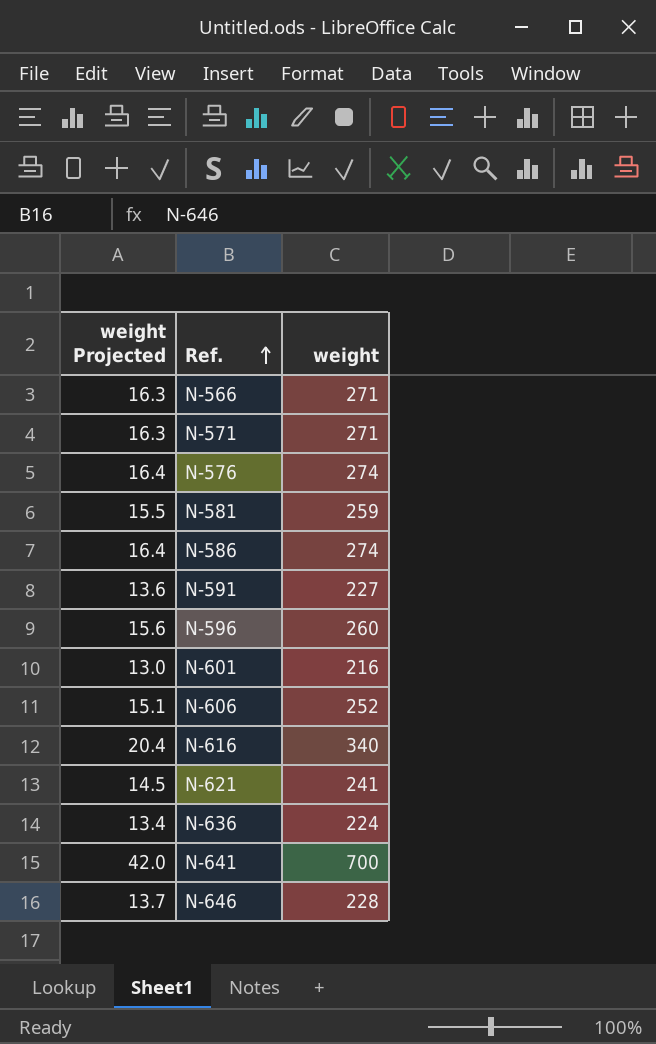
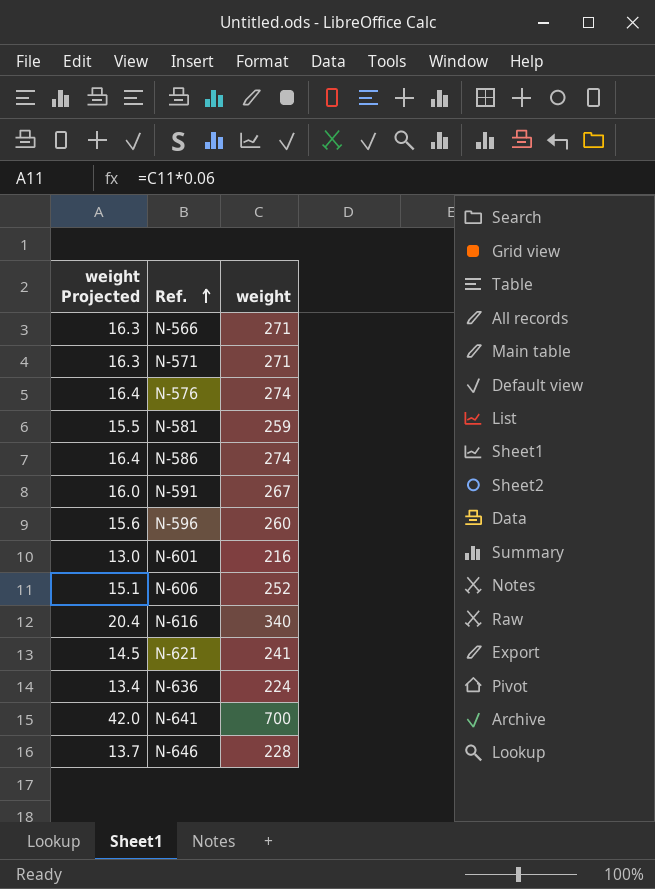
N-591 | weight Projected: 13.6 -> 16.0
N-591 | weight: 227 -> 267

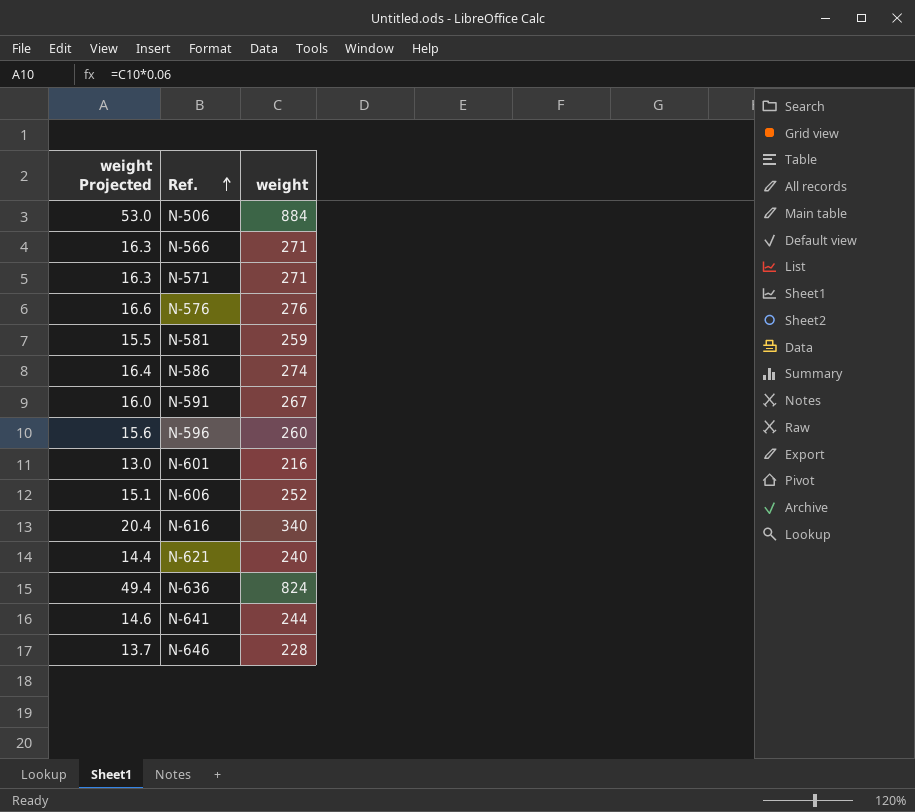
row N-506: none -> 53.0 | 884
N-576 | weight Projected: 16.4 -> 16.6
N-576 | weight: 274 -> 276
N-621 | weight Projected: 14.5 -> 14.4
N-621 | weight: 241 -> 240
N-636 | weight Projected: 13.4 -> 49.4
N-636 | weight: 224 -> 824
N-641 | weight Projected: 42.0 -> 14.6
N-641 | weight: 700 -> 244

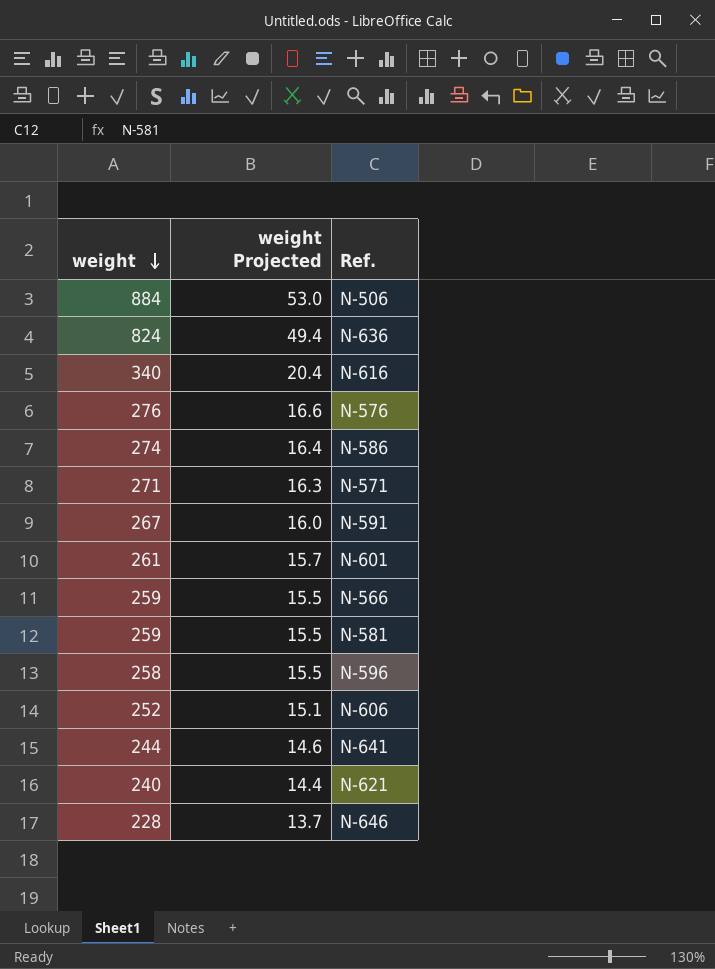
row order: Ref. ascending -> weight descending
column weight | position: 3 -> 1
N-601 | weight: 216 -> 261
N-601 | weight Projected: 13.0 -> 15.7
N-566 | weight: 271 -> 259
N-566 | weight Projected: 16.3 -> 15.5
N-596 | weight: 260 -> 258
N-596 | weight Projected: 15.6 -> 15.5

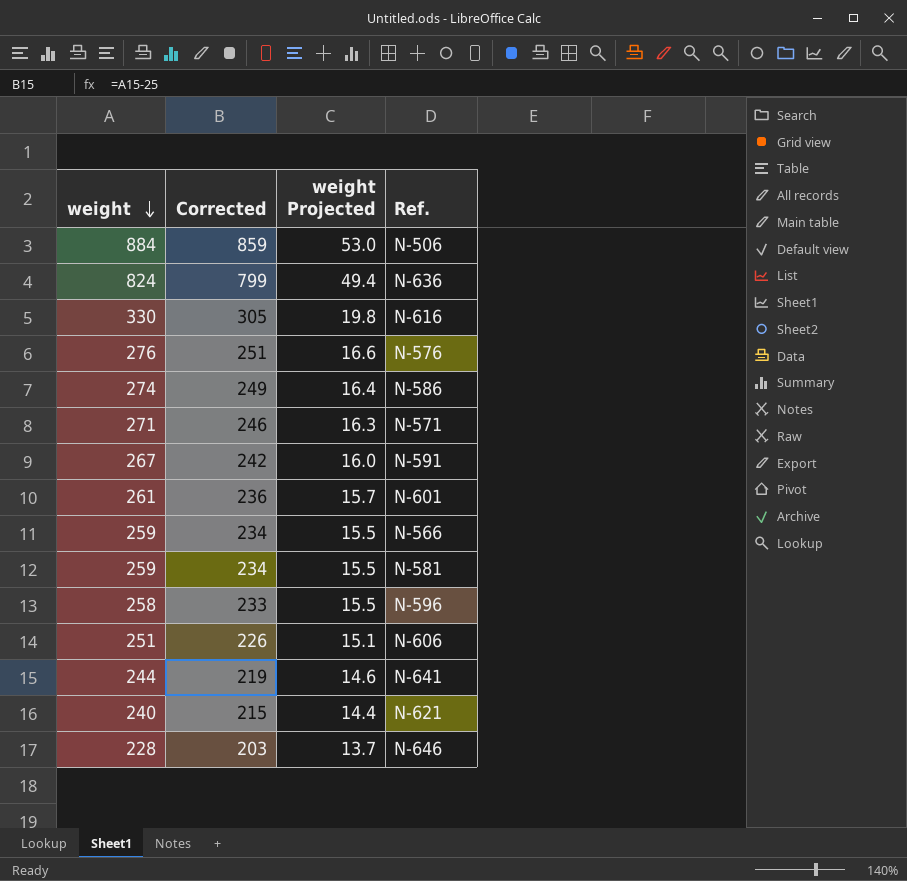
column Corrected | formula: none -> [weight] - 25
N-616 | weight: 340 -> 330
N-616 | weight Projected: 20.4 -> 19.8
N-606 | weight: 252 -> 251

